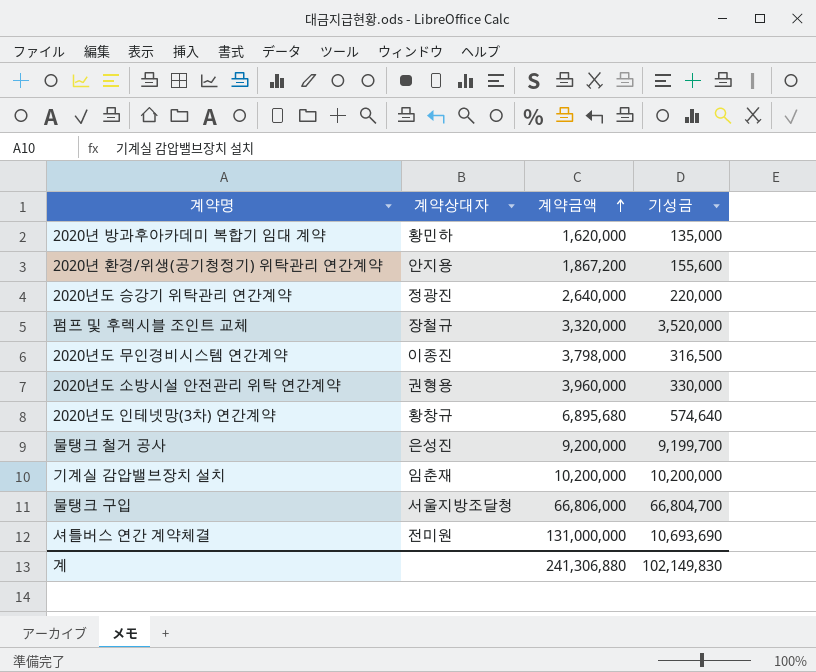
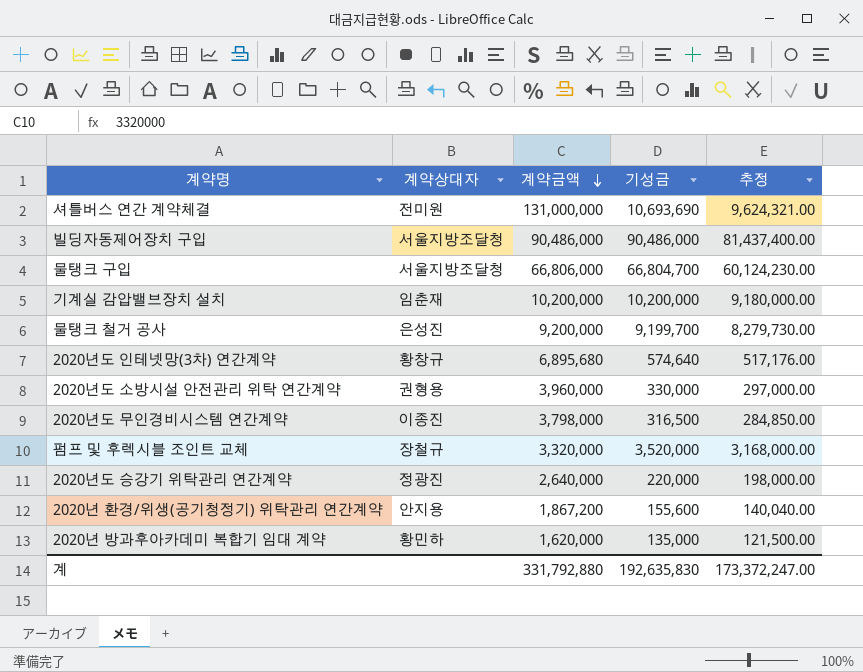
row order: 계약금액 ascending -> 계약금액 descending
column 추정 | formula: none -> [기성금] * 0.9
row 빌딩자동제어장치 구입: none -> 서울지방조달청 | 90,486,000 | 90,486,000 | 81,437,400.00
계 | 계약금액: 241,306,880 -> 331,792,880
계 | 기성금: 102,149,830 -> 192,635,830

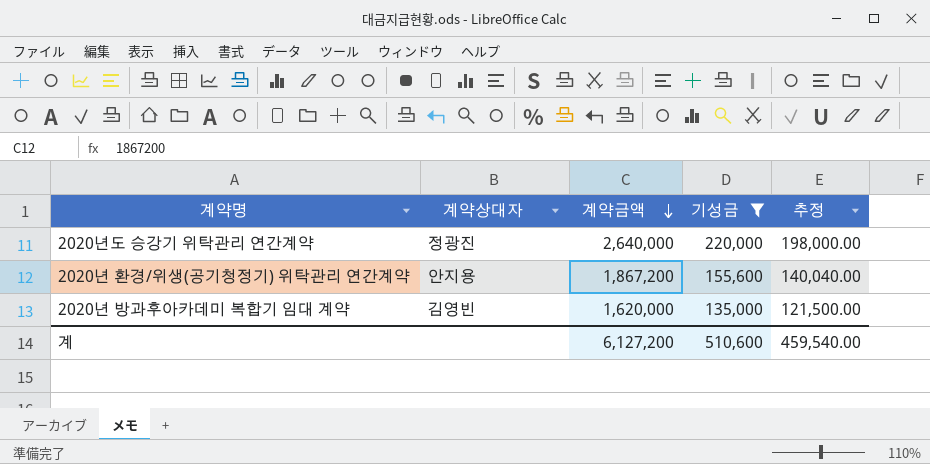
filter: none -> 기성금 <= 220,000
2020년 방과후아카데미 복합기 임대 계약 | 계약상대자: 황민하 -> 김영빈
계 | 계약금액: 331,792,880 -> 6,127,200
계 | 기성금: 192,635,830 -> 510,600
계 | 추정: 173,372,247.00 -> 459,540.00

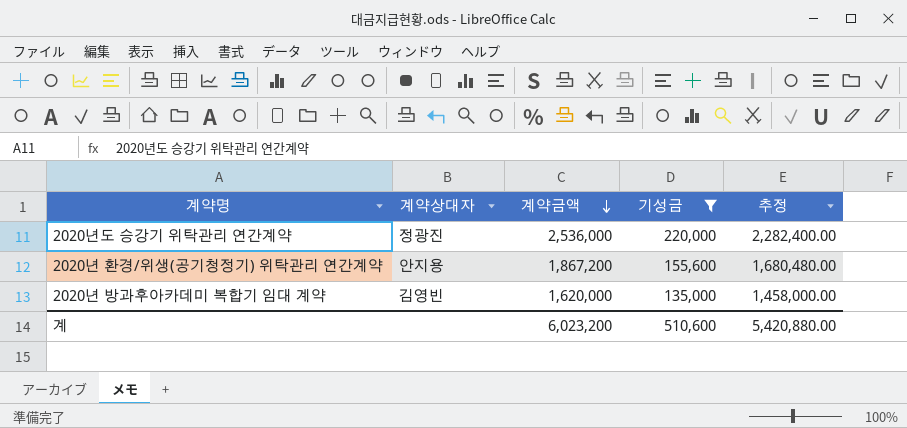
column 추정 | formula: [기성금] * 0.9 -> [계약금액] * 0.9
2020년도 승강기 위탁관리 연간계약 | 계약금액: 2,640,000 -> 2,536,000
계 | 계약금액: 6,127,200 -> 6,023,200
계 | 추정: 459,540.00 -> 5,420,880.00

